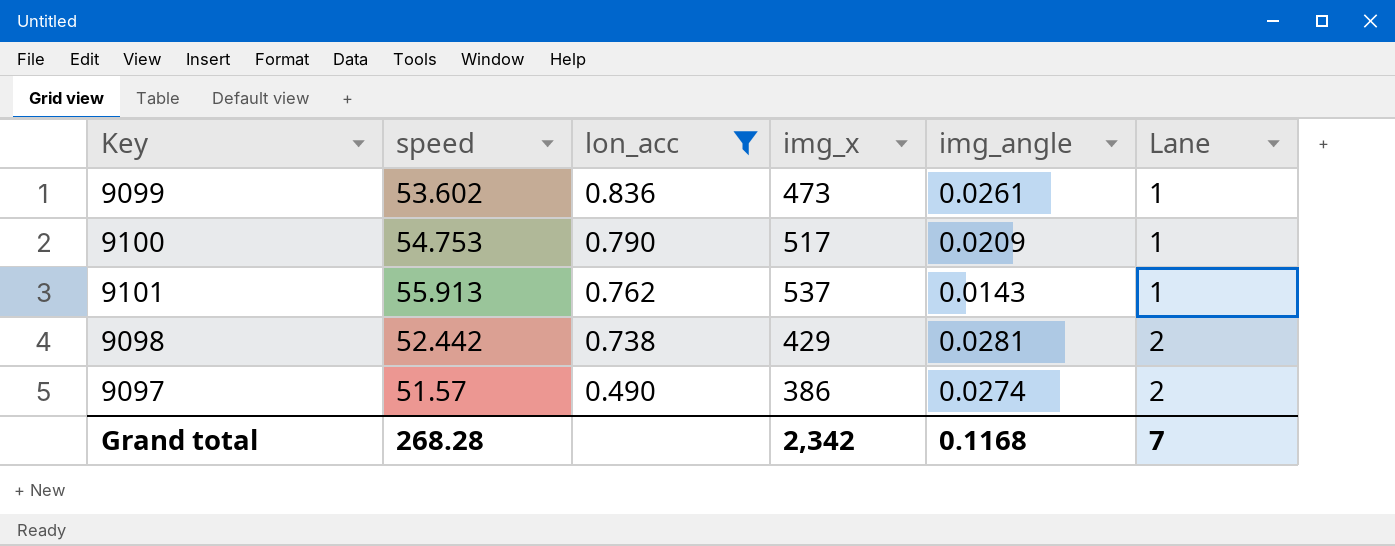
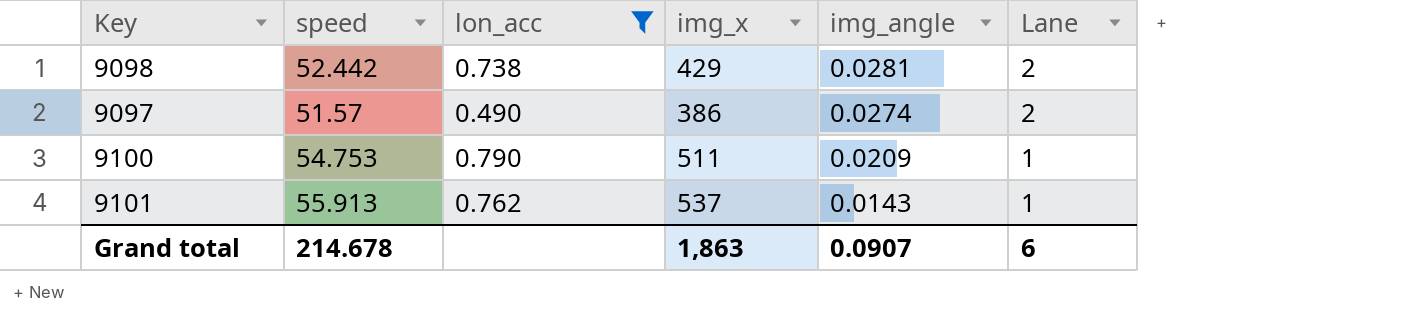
row order: lon_acc descending -> img_angle descending
row 9099: 53.602 | 0.836 | 473 | 0.0261 | 1 -> none
9100 | img_x: 517 -> 511
Grand total | speed: 268.28 -> 214.678
Grand total | img_x: 2,342 -> 1,863
Grand total | img_angle: 0.1168 -> 0.0907
Grand total | Lane: 7 -> 6

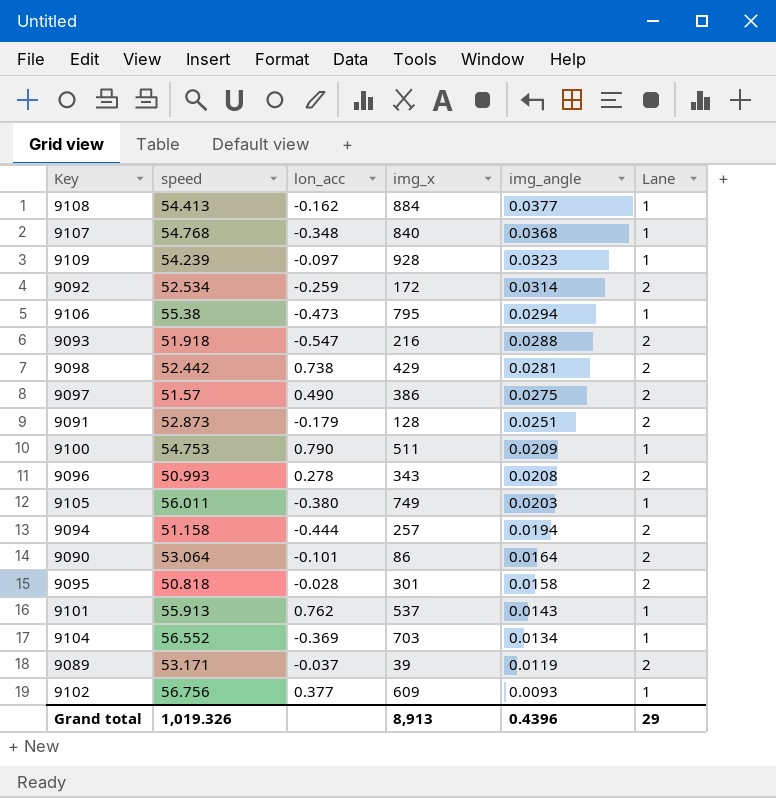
filter: lon_acc >= 0.490 -> none
9097 | img_angle: 0.0274 -> 0.0275
Grand total | speed: 214.678 -> 1,019.326
Grand total | img_x: 1,863 -> 8,913
Grand total | img_angle: 0.0907 -> 0.4396
Grand total | Lane: 6 -> 29

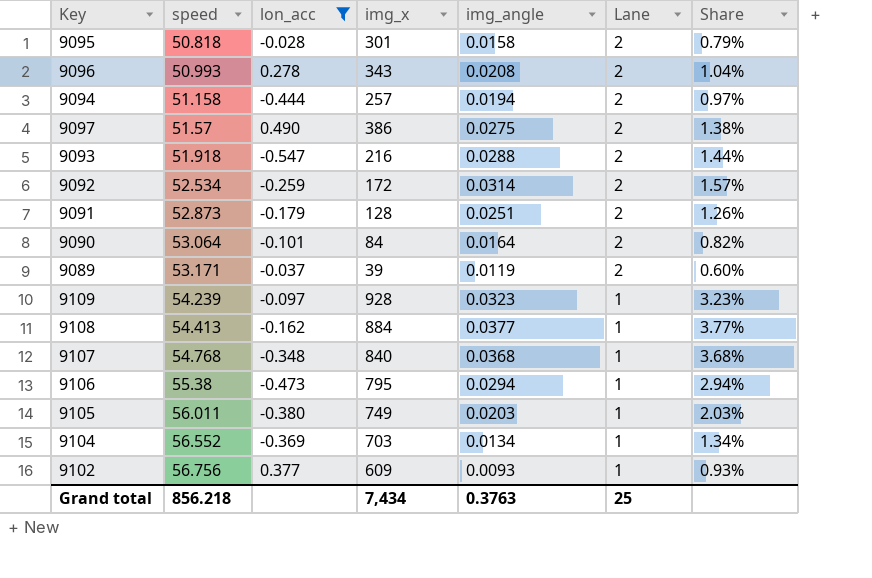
filter: none -> lon_acc <= 0.490
row order: img_angle descending -> speed ascending
column Share | formula: none -> [img_angle] / [Lane]
9090 | img_x: 86 -> 84
Grand total | speed: 1,019.326 -> 856.218
Grand total | img_x: 8,913 -> 7,434
Grand total | img_angle: 0.4396 -> 0.3763
Grand total | Lane: 29 -> 25

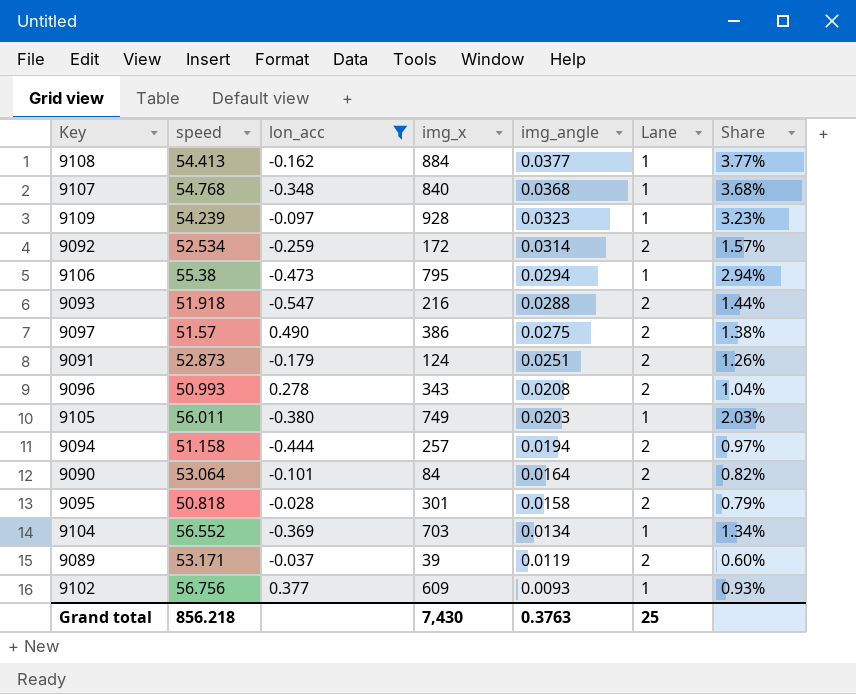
row order: speed ascending -> img_angle descending
9091 | img_x: 128 -> 124
Grand total | img_x: 7,434 -> 7,430

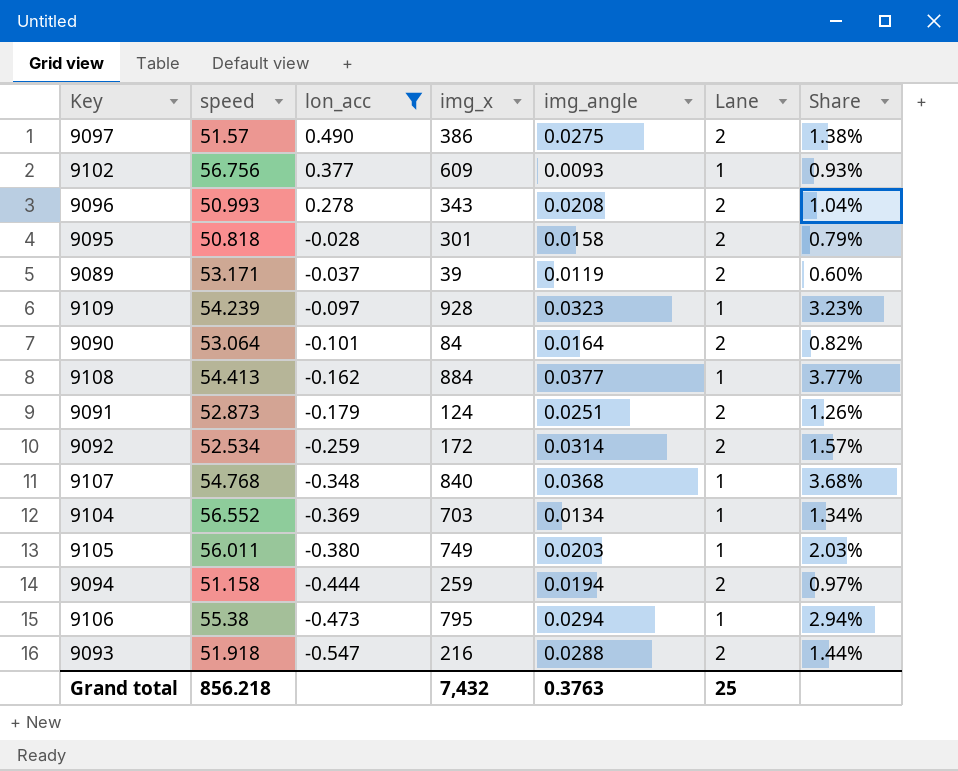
row order: img_angle descending -> lon_acc descending
9094 | img_x: 257 -> 259
Grand total | img_x: 7,430 -> 7,432

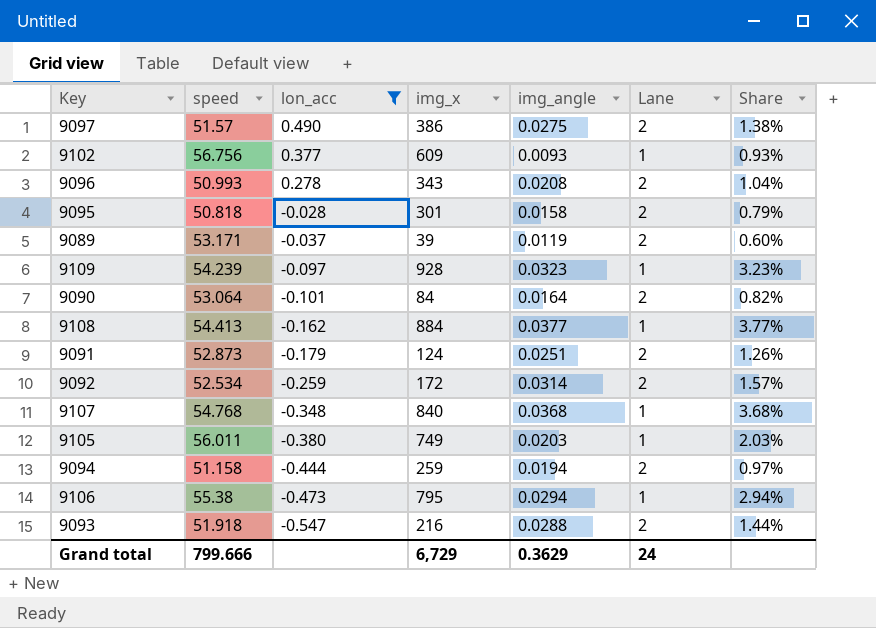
row 9104: 56.552 | -0.369 | 703 | 0.0134 | 1 | 1.34% -> none
Grand total | speed: 856.218 -> 799.666
Grand total | img_x: 7,432 -> 6,729
Grand total | img_angle: 0.3763 -> 0.3629
Grand total | Lane: 25 -> 24

